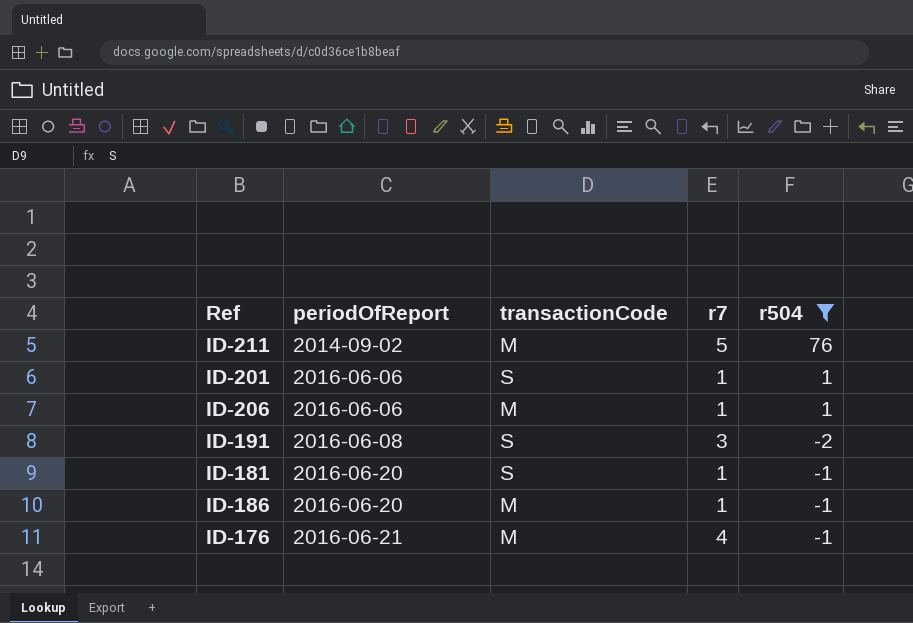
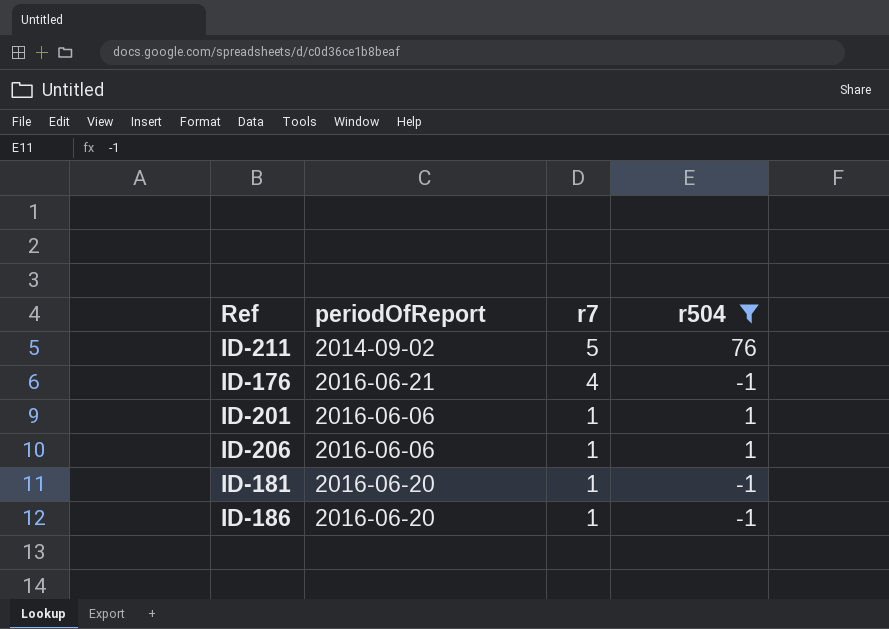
row order: periodOfReport ascending -> r7 descending
column transactionCode | position: 3 -> none
row ID-191: 2016-06-08 | S | 3 | -2 -> none

